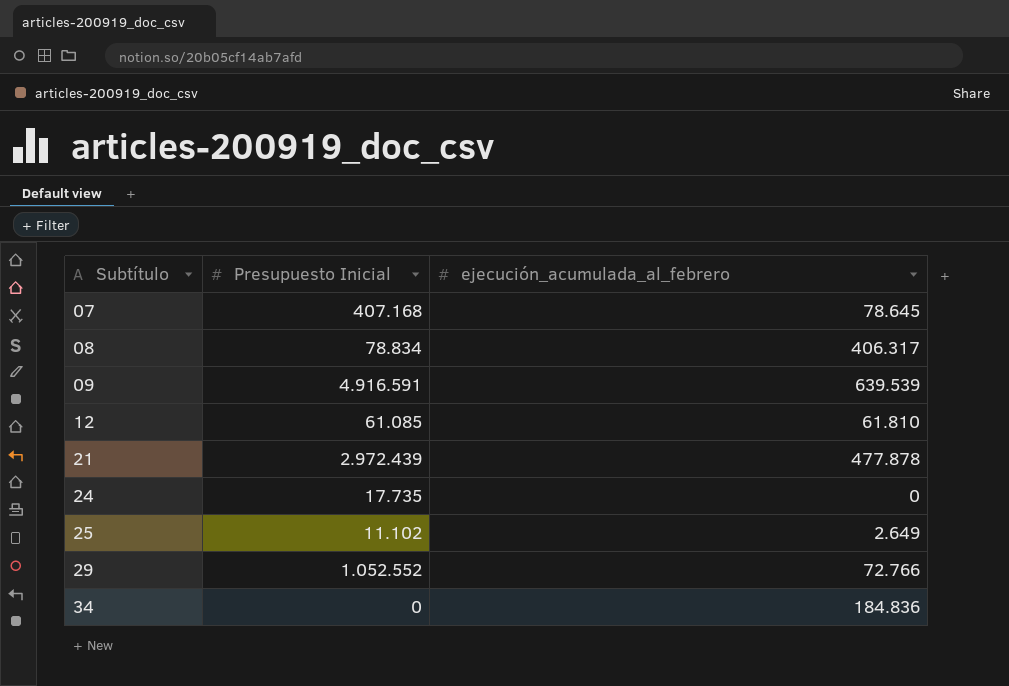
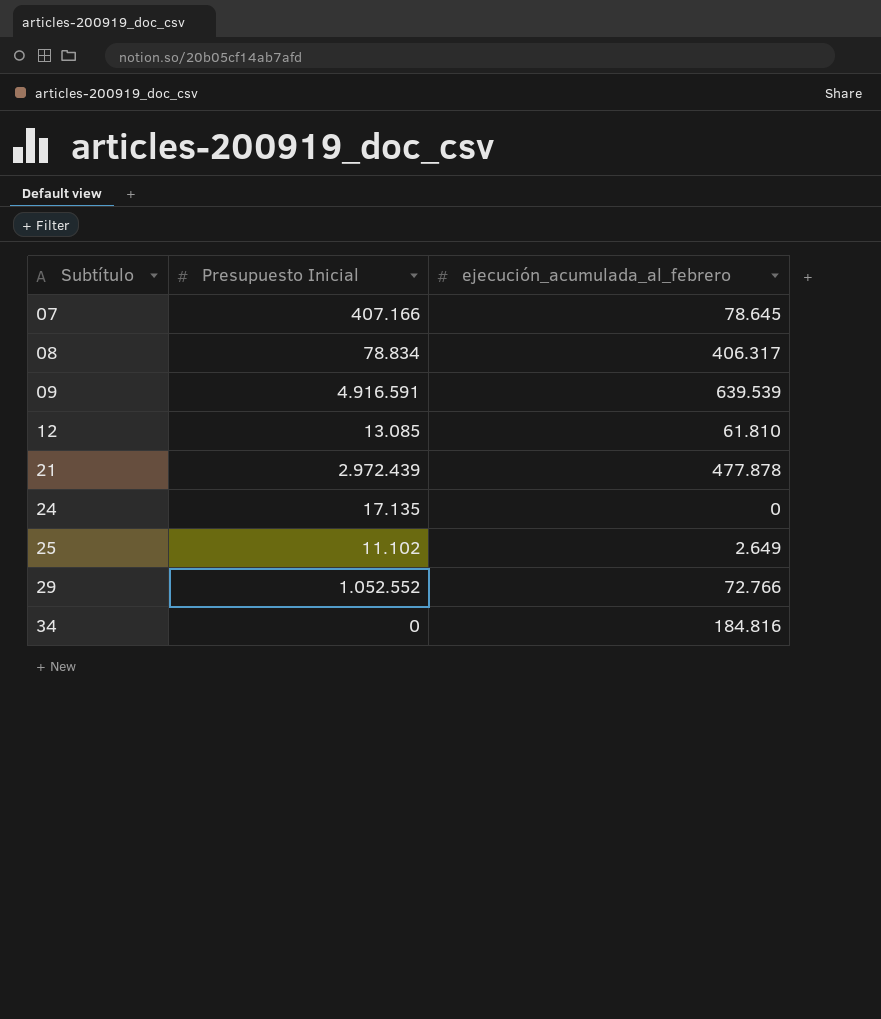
07 | Presupuesto Inicial: 407.168 -> 407.166
12 | Presupuesto Inicial: 61.085 -> 13.085
24 | Presupuesto Inicial: 17.735 -> 17.135
34 | ejecución_acumulada_al_febrero: 184.836 -> 184.816

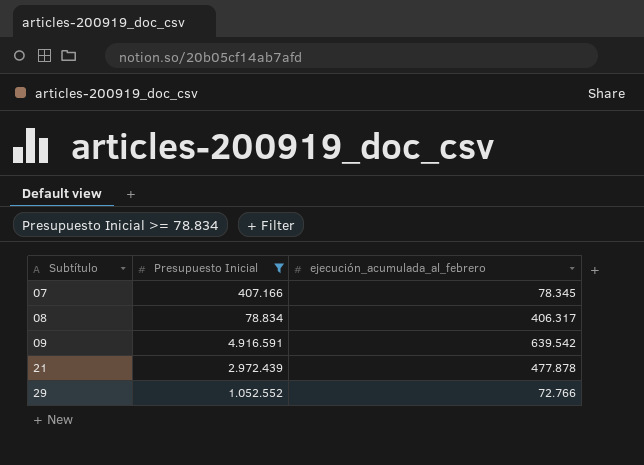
filter: none -> Presupuesto Inicial >= 78.834
07 | ejecución_acumulada_al_febrero: 78.645 -> 78.345
09 | ejecución_acumulada_al_febrero: 639.539 -> 639.542

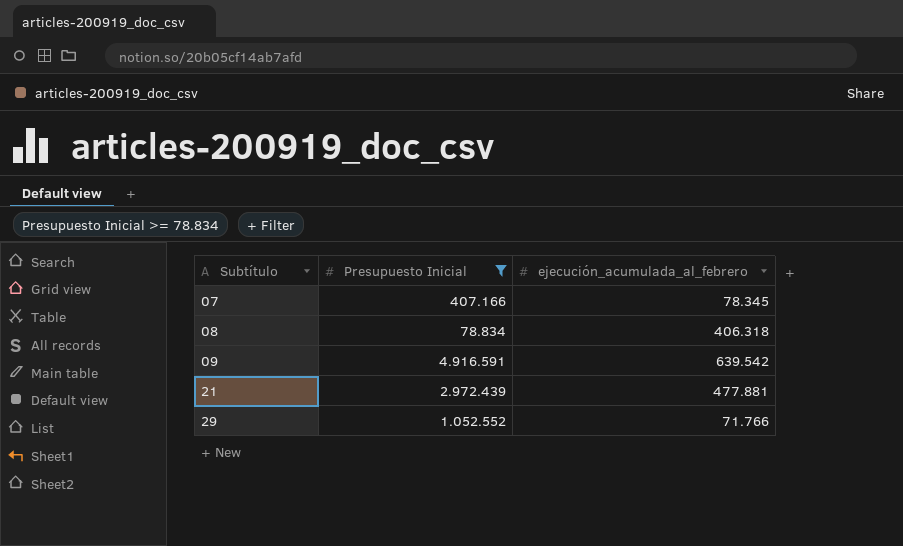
08 | ejecución_acumulada_al_febrero: 406.317 -> 406.318
21 | ejecución_acumulada_al_febrero: 477.878 -> 477.881
29 | ejecución_acumulada_al_febrero: 72.766 -> 71.766

